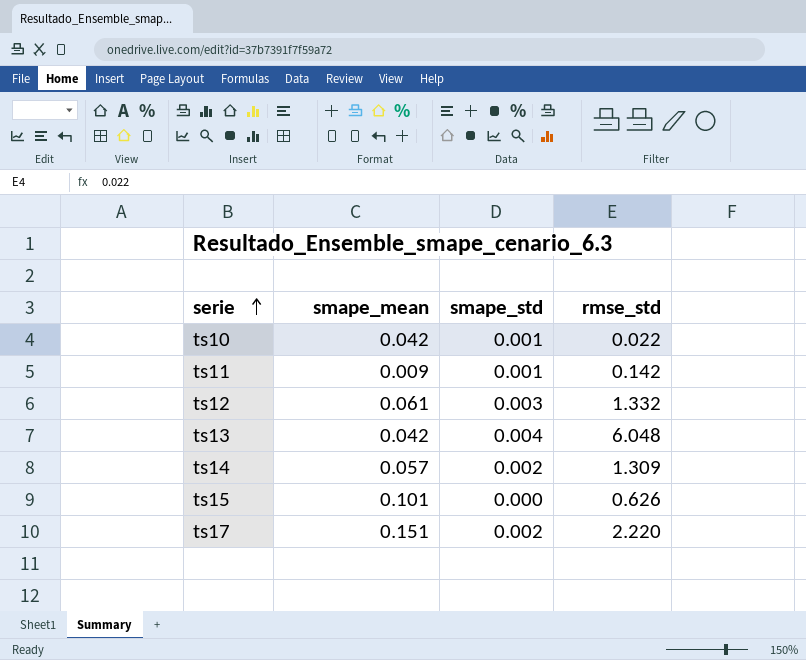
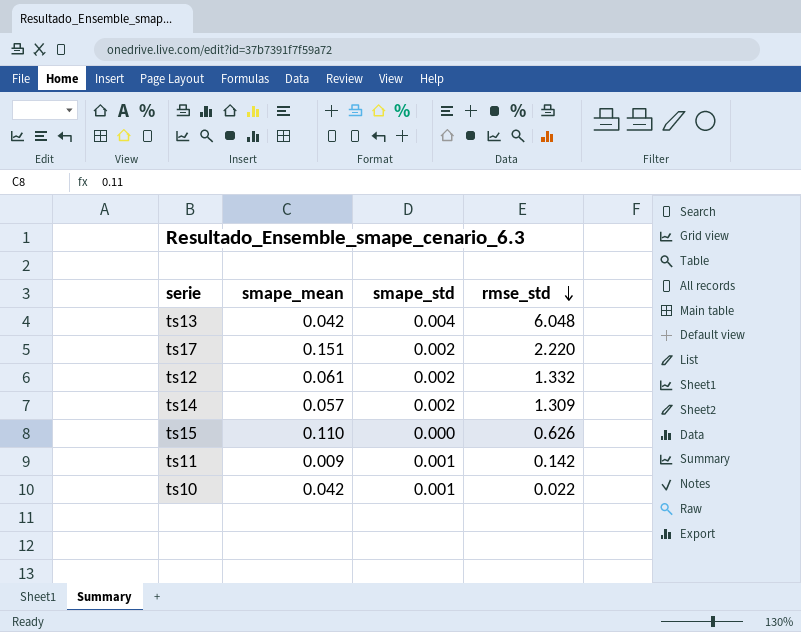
row order: serie ascending -> rmse_std descending
ts12 | smape_std: 0.003 -> 0.002
ts15 | smape_mean: 0.101 -> 0.110

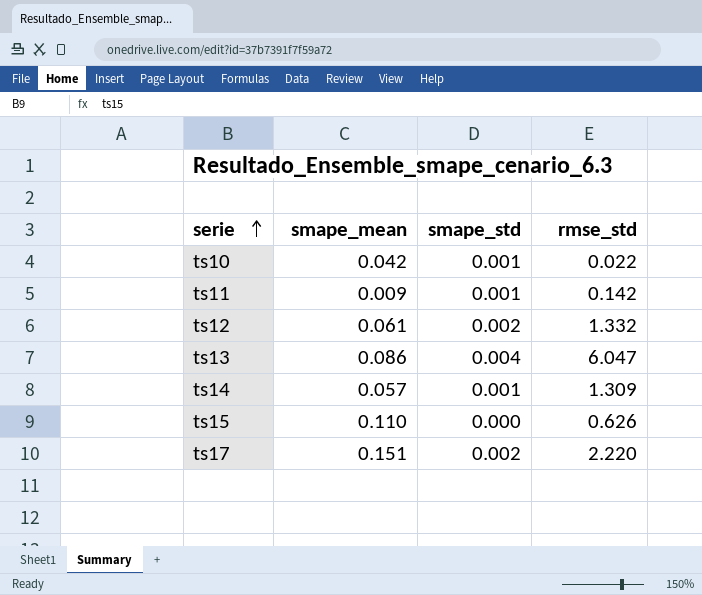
row order: rmse_std descending -> serie ascending
ts13 | smape_mean: 0.042 -> 0.086
ts13 | rmse_std: 6.048 -> 6.047
ts14 | smape_std: 0.002 -> 0.001

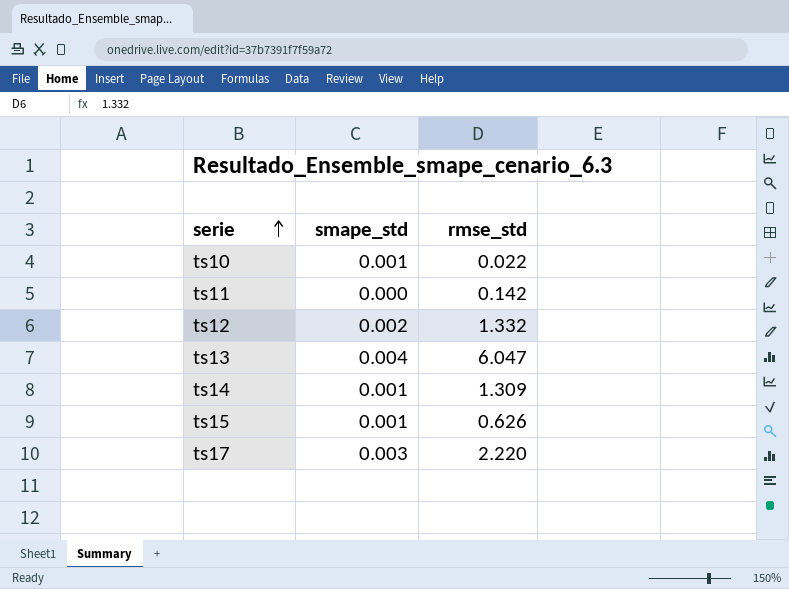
column smape_mean | position: 2 -> none
ts11 | smape_std: 0.001 -> 0.000
ts15 | smape_std: 0.000 -> 0.001
ts17 | smape_std: 0.002 -> 0.003

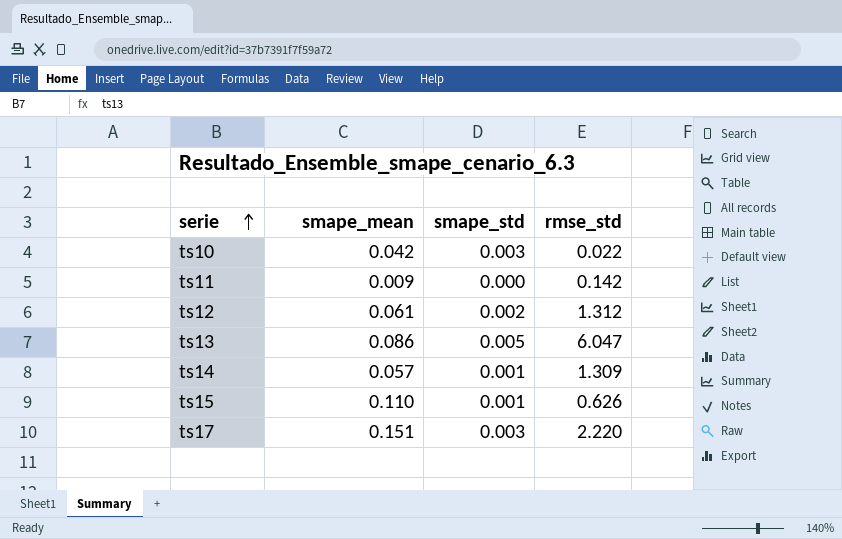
column smape_mean | position: none -> 2
ts10 | smape_std: 0.001 -> 0.003
ts12 | rmse_std: 1.332 -> 1.312
ts13 | smape_std: 0.004 -> 0.005

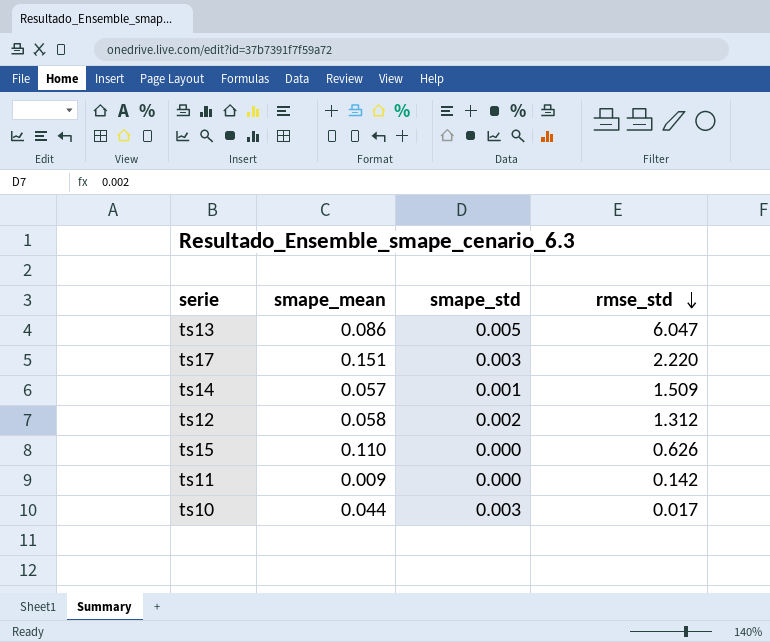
row order: serie ascending -> rmse_std descending
ts14 | rmse_std: 1.309 -> 1.509
ts12 | smape_mean: 0.061 -> 0.058
ts15 | smape_std: 0.001 -> 0.000
ts10 | smape_mean: 0.042 -> 0.044
ts10 | rmse_std: 0.022 -> 0.017

